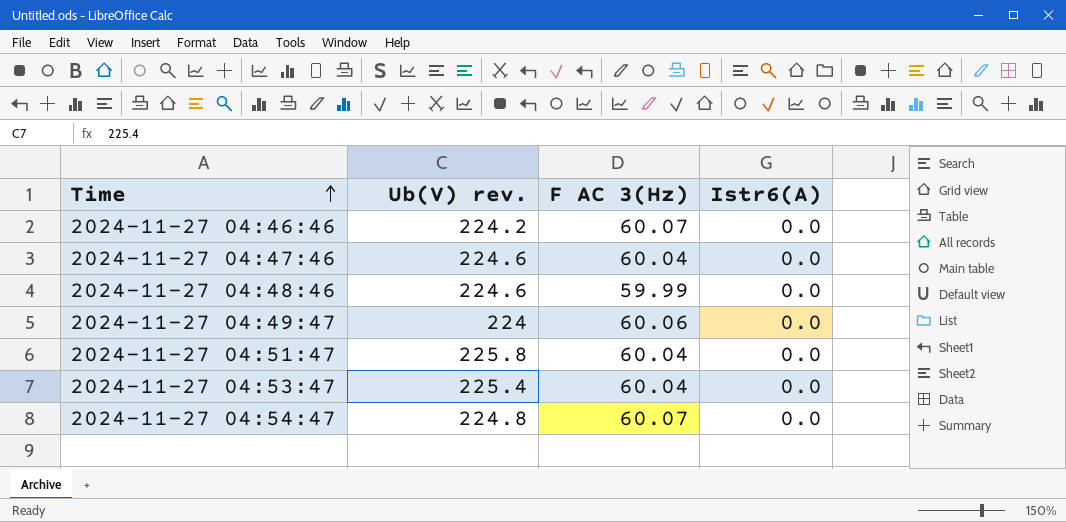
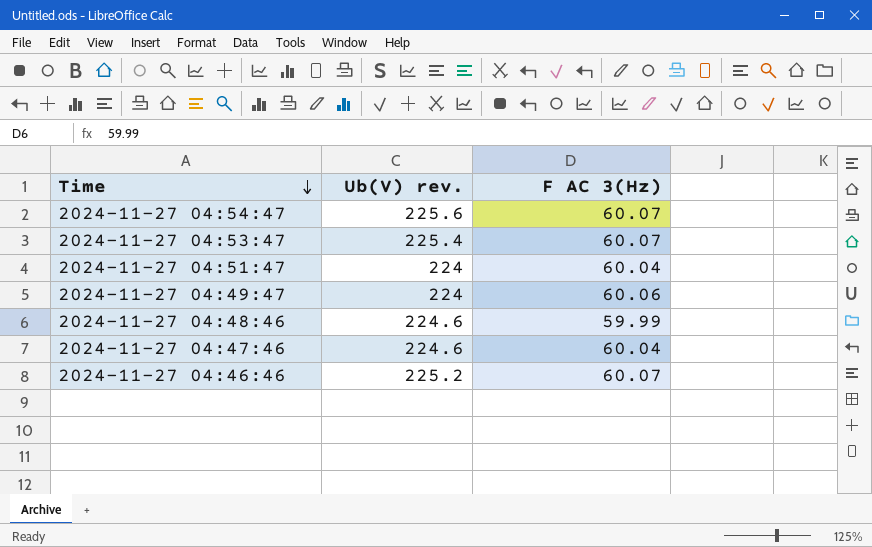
row order: Time ascending -> Time descending
column Istr6(A) | position: 4 -> none
2024-11-27 04:54:47 | Ub(V) rev.: 224.8 -> 225.6
2024-11-27 04:53:47 | F AC 3(Hz): 60.04 -> 60.07
2024-11-27 04:51:47 | Ub(V) rev.: 225.8 -> 224
2024-11-27 04:46:46 | Ub(V) rev.: 224.2 -> 225.2

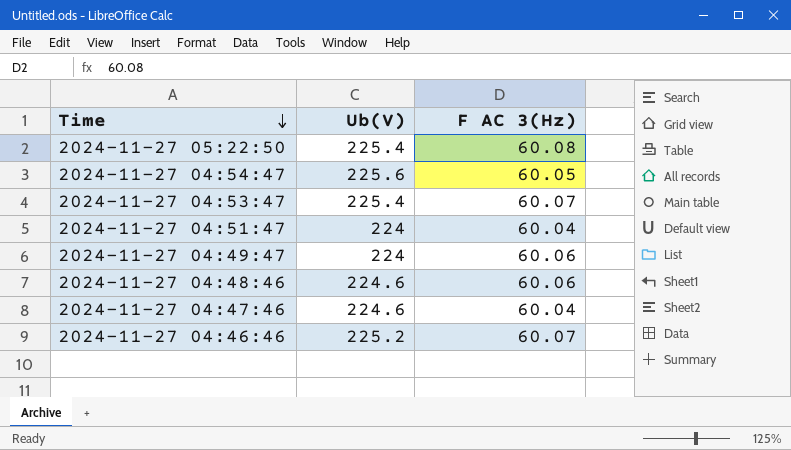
column name: Ub(V) rev. -> Ub(V)
row 2024-11-27 05:22:50: none -> 225.4 | 60.08
2024-11-27 04:54:47 | F AC 3(Hz): 60.07 -> 60.05
2024-11-27 04:48:46 | F AC 3(Hz): 59.99 -> 60.06

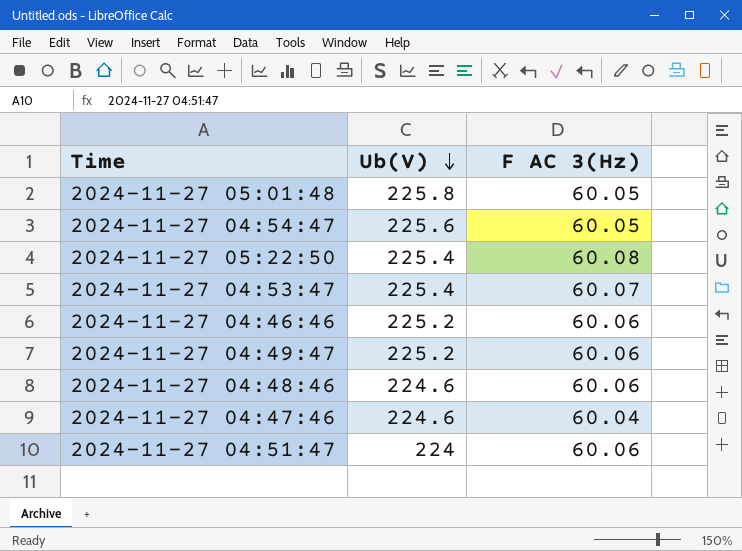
row order: Time descending -> Ub(V) descending
row 2024-11-27 05:01:48: none -> 225.8 | 60.05
2024-11-27 04:46:46 | F AC 3(Hz): 60.07 -> 60.06
2024-11-27 04:49:47 | Ub(V): 224 -> 225.2
2024-11-27 04:51:47 | F AC 3(Hz): 60.04 -> 60.06

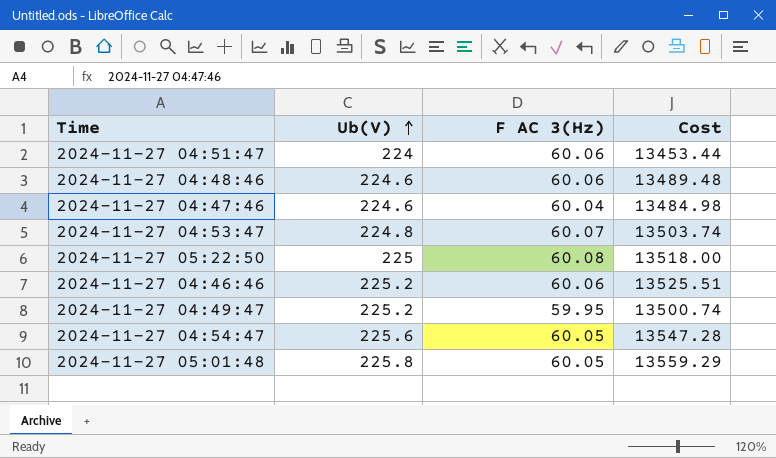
row order: Ub(V) descending -> Ub(V) ascending
column Cost | formula: none -> [Ub(V)] * [F AC 3(Hz)]
2024-11-27 04:53:47 | Ub(V): 225.4 -> 224.8
2024-11-27 05:22:50 | Ub(V): 225.4 -> 225
2024-11-27 04:49:47 | F AC 3(Hz): 60.06 -> 59.95

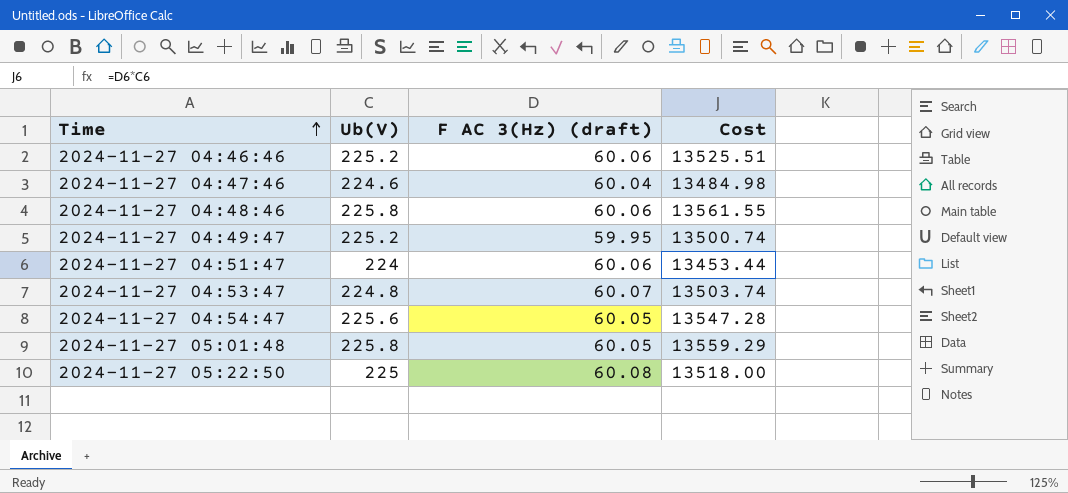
row order: Ub(V) ascending -> Time ascending
column name: F AC 3(Hz) -> F AC 3(Hz) (draft)
2024-11-27 04:48:46 | Ub(V): 224.6 -> 225.8
2024-11-27 04:48:46 | Cost: 13489.48 -> 13561.55

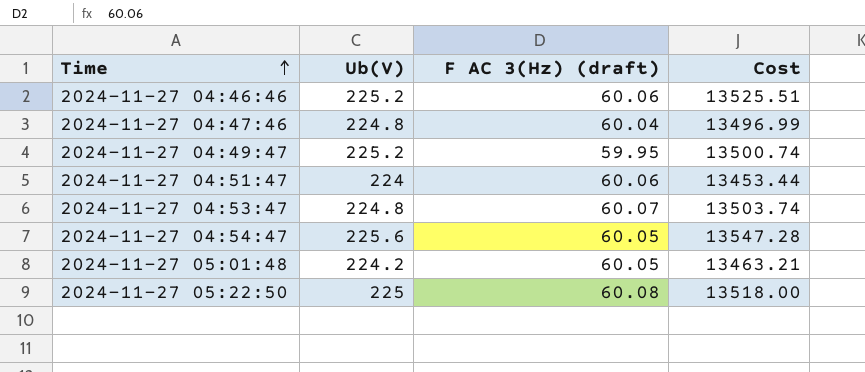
row 2024-11-27 04:48:46: 225.8 | 60.06 | 13561.55 -> none
2024-11-27 04:47:46 | Ub(V): 224.6 -> 224.8
2024-11-27 04:47:46 | Cost: 13484.98 -> 13496.99
2024-11-27 05:01:48 | Ub(V): 225.8 -> 224.2
2024-11-27 05:01:48 | Cost: 13559.29 -> 13463.21

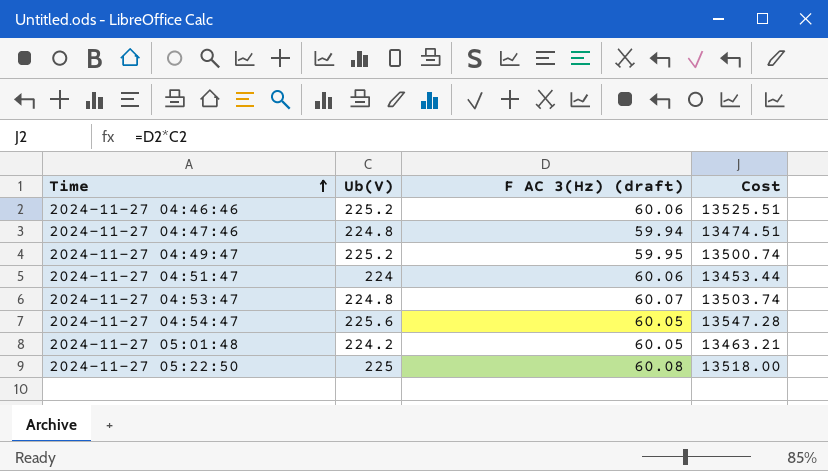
2024-11-27 04:47:46 | F AC 3(Hz) (draft): 60.04 -> 59.94
2024-11-27 04:47:46 | Cost: 13496.99 -> 13474.51

